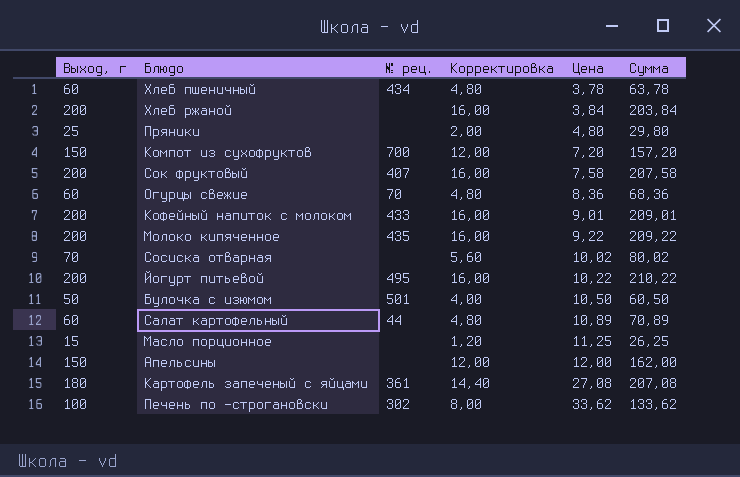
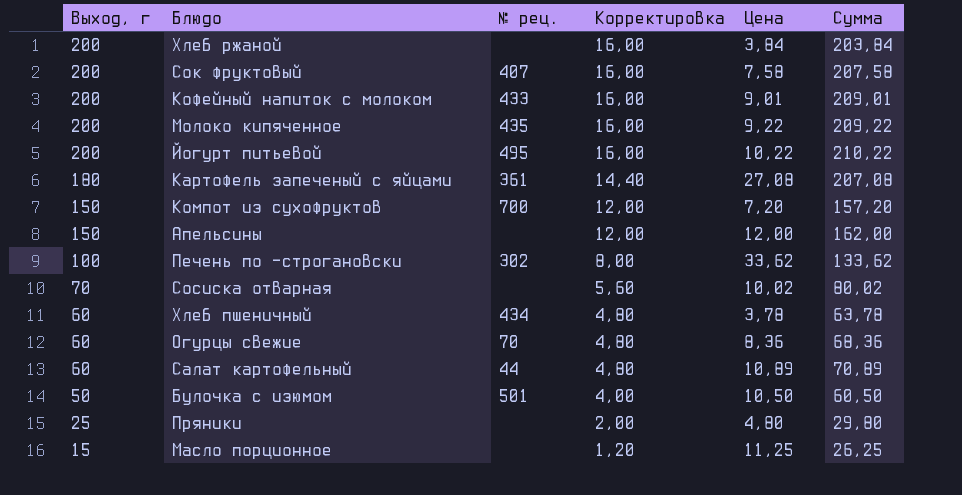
row order: Цена ascending -> Выход, г descending

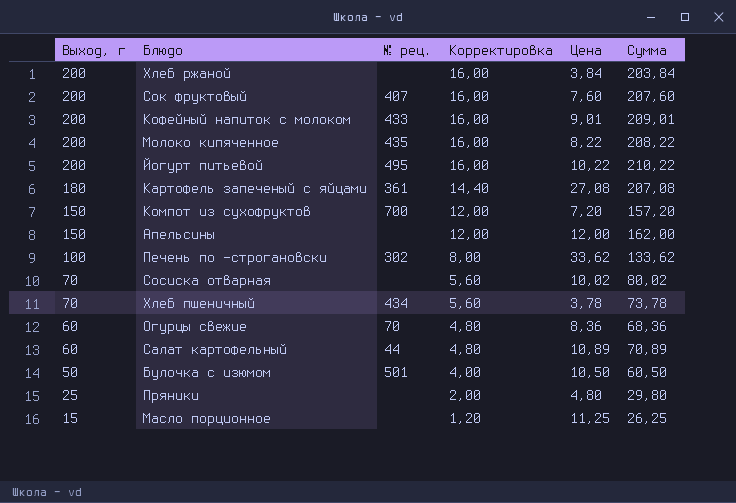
Сок фруктовый | Цена: 7,58 -> 7,60
Сок фруктовый | Сумма: 207,58 -> 207,60
Молоко кипяченное | Цена: 9,22 -> 8,22
Молоко кипяченное | Сумма: 209,22 -> 208,22
Хлеб пшеничный | Выход, г: 60 -> 70
Хлеб пшеничный | Корректировка: 4,80 -> 5,60
Хлеб пшеничный | Сумма: 63,78 -> 73,78

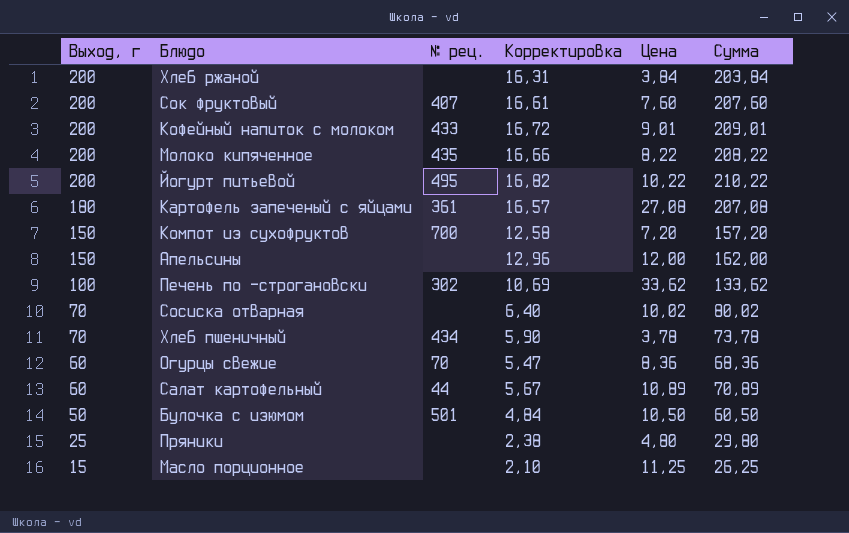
column Корректировка | formula: [Выход, г] * 0,08 -> [Сумма] * 0,08

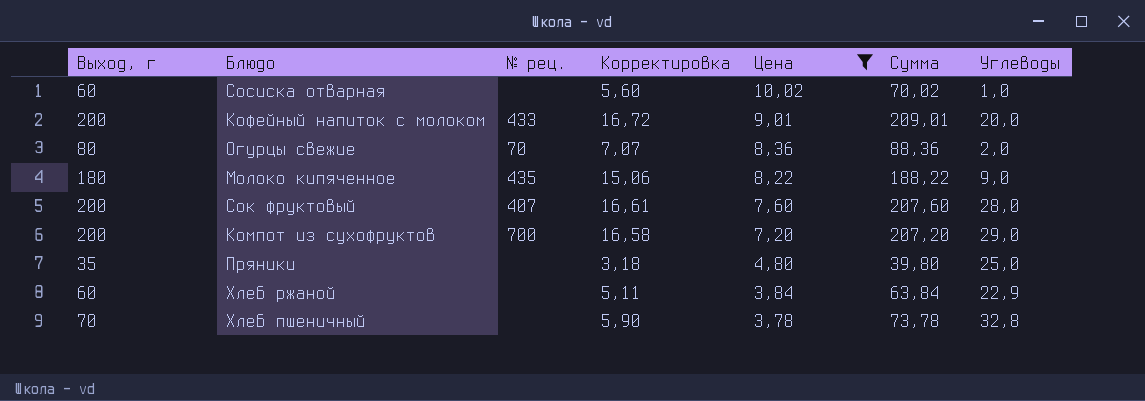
filter: none -> Цена <= 10,02
row order: Выход, г descending -> Цена descending
column Углеводы | position: none -> 7
Сосиска отварная | Выход, г: 70 -> 60
Сосиска отварная | Корректировка: 6,40 -> 5,60
Сосиска отварная | Сумма: 80,02 -> 70,02
Огурцы свежие | Выход, г: 60 -> 80
Огурцы свежие | Корректировка: 5,47 -> 7,07
Огурцы свежие | Сумма: 68,36 -> 88,36
Молоко кипяченное | Выход, г: 200 -> 180
Молоко кипяченное | Корректировка: 16,66 -> 15,06
Молоко кипяченное | Сумма: 208,22 -> 188,22
Компот из сухофруктов | Выход, г: 150 -> 200
Компот из сухофруктов | Корректировка: 12,58 -> 16,58
Компот из сухофруктов | Сумма: 157,20 -> 207,20
Пряники | Выход, г: 25 -> 35
Пряники | Корректировка: 2,38 -> 3,18
Пряники | Сумма: 29,80 -> 39,80
Хлеб ржаной | Выход, г: 200 -> 60
Хлеб ржаной | Корректировка: 16,31 -> 5,11
Хлеб ржаной | Сумма: 203,84 -> 63,84
Хлеб пшеничный | № рец.: 434 -> none

